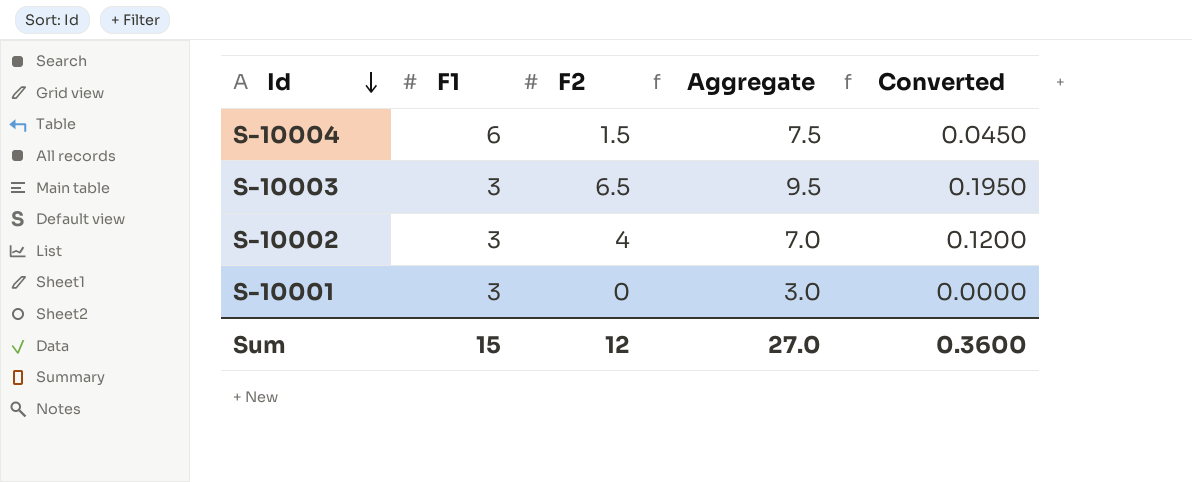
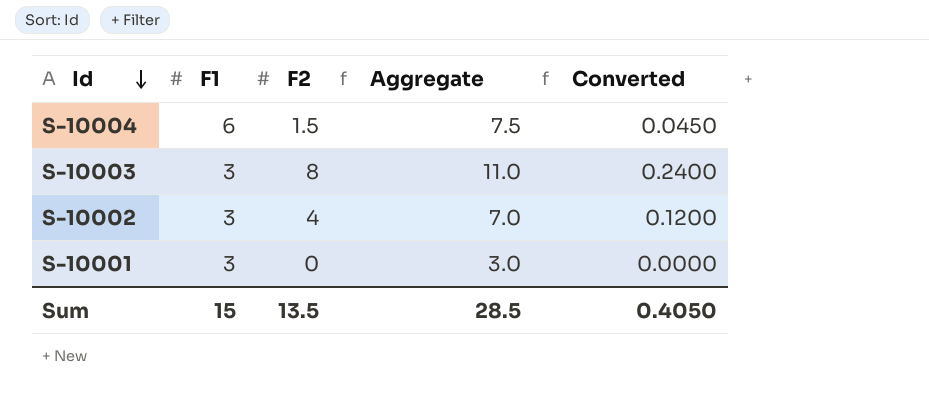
S-10003 | F2: 6.5 -> 8
S-10003 | Aggregate: 9.5 -> 11.0
S-10003 | Converted: 0.1950 -> 0.2400
Sum | F2: 12 -> 13.5
Sum | Aggregate: 27.0 -> 28.5
Sum | Converted: 0.3600 -> 0.4050

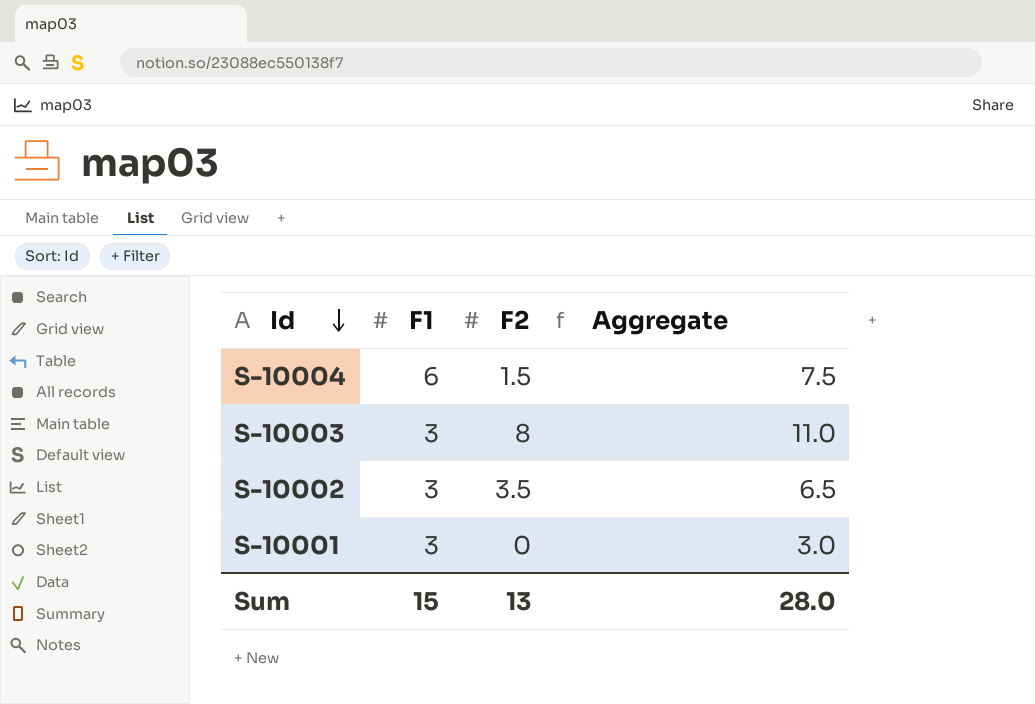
column Converted | formula: [F2] * 0.03 -> none
S-10002 | F2: 4 -> 3.5
S-10002 | Aggregate: 7.0 -> 6.5
Sum | F2: 13.5 -> 13
Sum | Aggregate: 28.5 -> 28.0

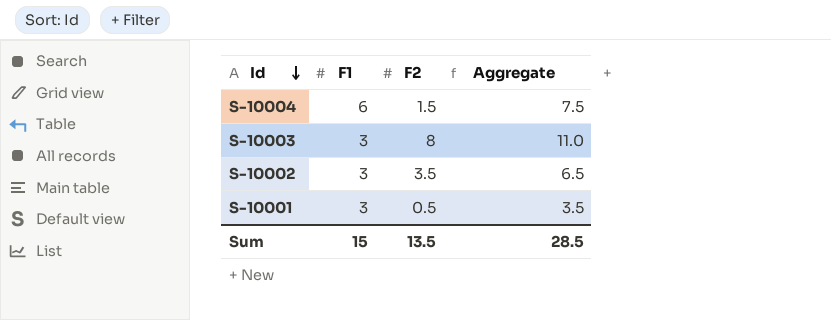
S-10001 | F2: 0 -> 0.5
S-10001 | Aggregate: 3.0 -> 3.5
Sum | F2: 13 -> 13.5
Sum | Aggregate: 28.0 -> 28.5

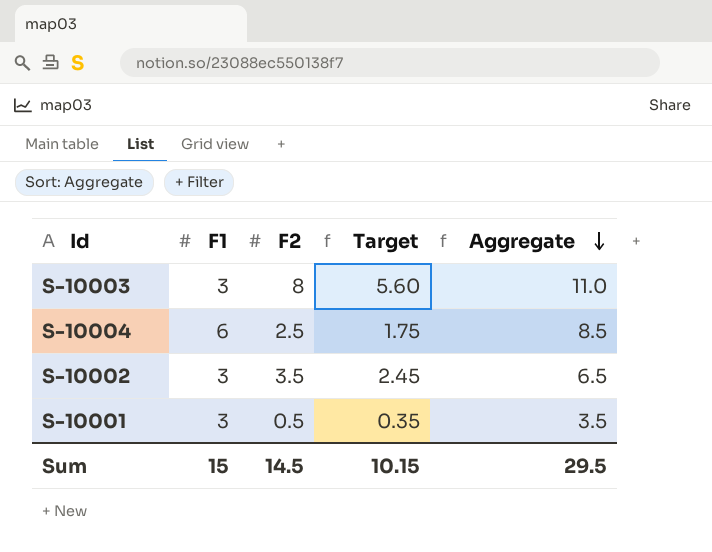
row order: Id descending -> Aggregate descending
column Target | formula: none -> [F2] * 0.7
S-10004 | F2: 1.5 -> 2.5
S-10004 | Aggregate: 7.5 -> 8.5
Sum | F2: 13.5 -> 14.5
Sum | Aggregate: 28.5 -> 29.5

